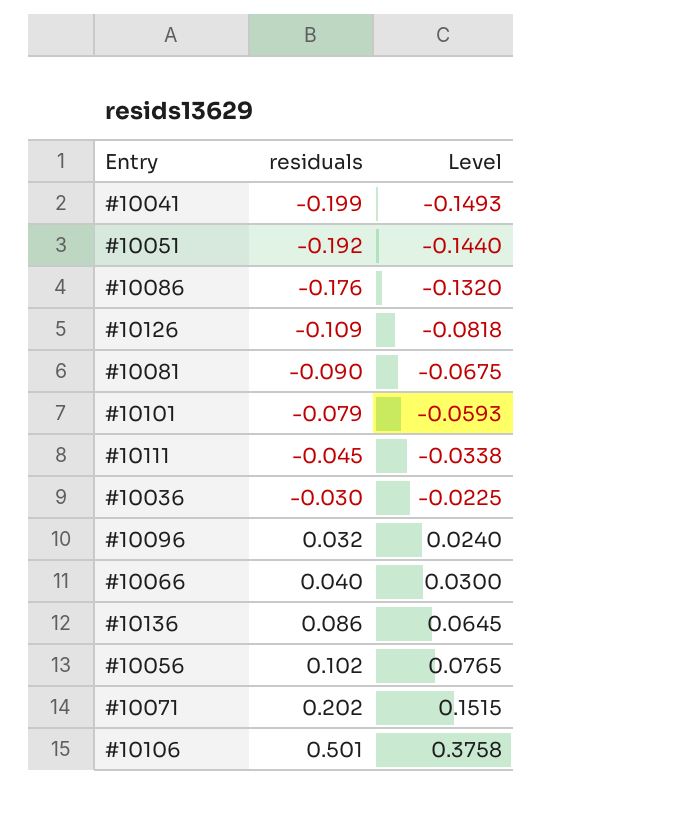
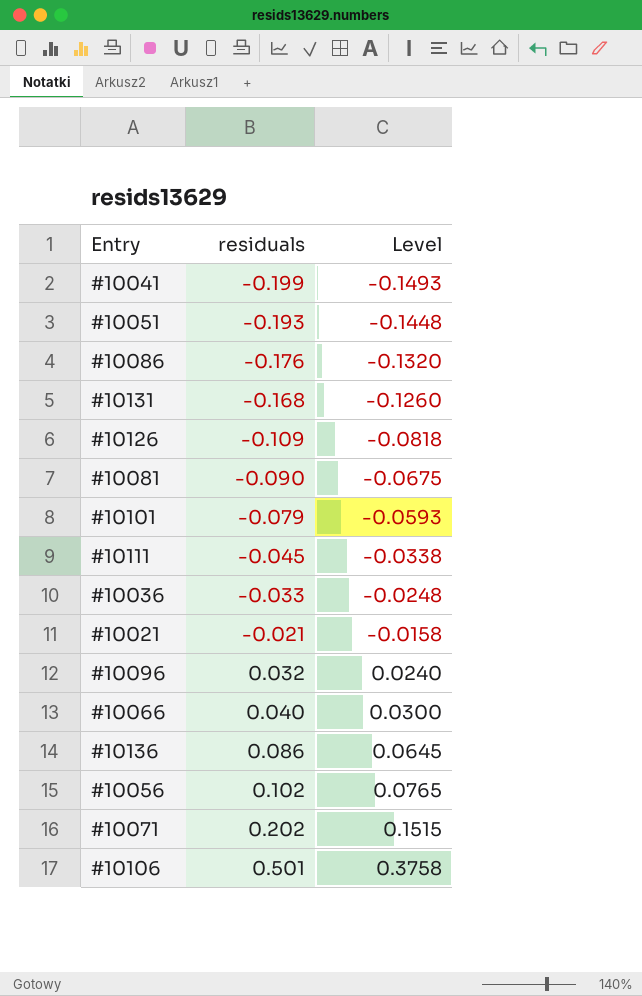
#10051 | residuals: -0.192 -> -0.193
#10051 | Level: -0.1440 -> -0.1448
row #10131: none -> -0.168 | -0.1260
#10036 | residuals: -0.030 -> -0.033
#10036 | Level: -0.0225 -> -0.0248
row #10021: none -> -0.021 | -0.0158

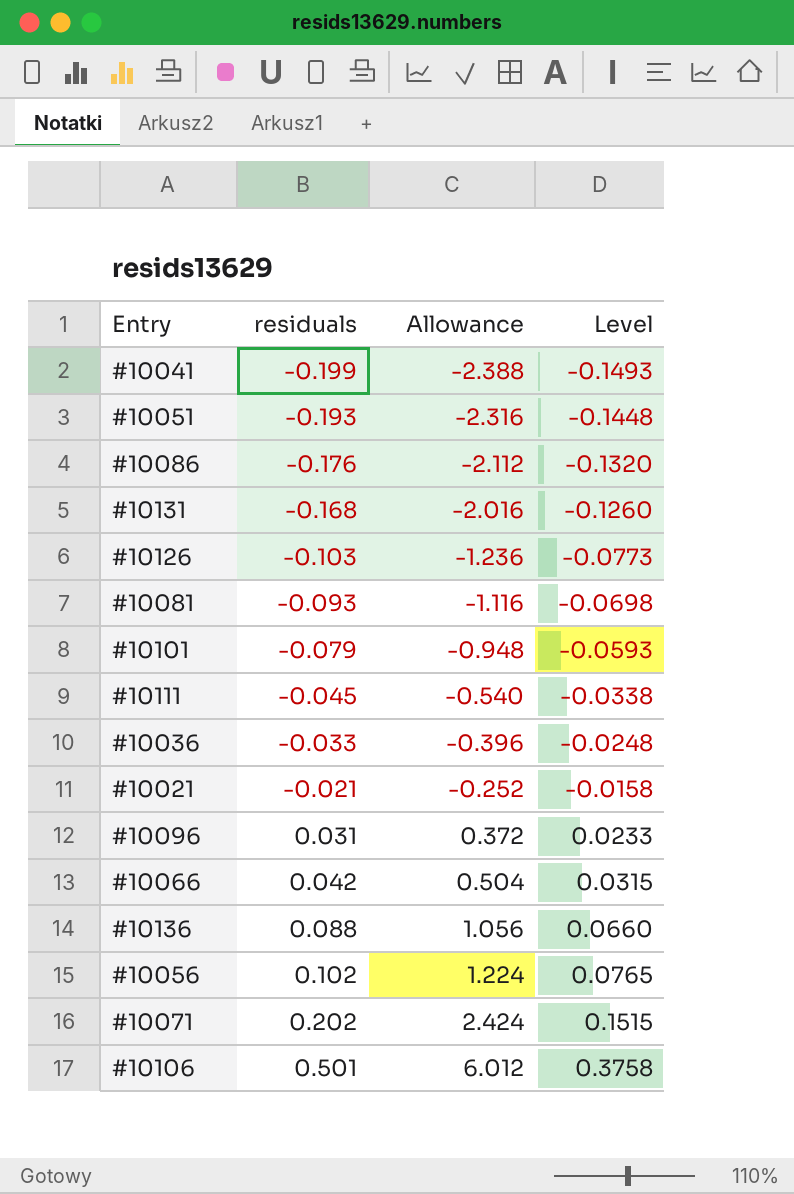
column Allowance | formula: none -> [residuals] * 12
#10126 | residuals: -0.109 -> -0.103
#10126 | Level: -0.0818 -> -0.0773
#10081 | residuals: -0.090 -> -0.093
#10081 | Level: -0.0675 -> -0.0698
#10096 | residuals: 0.032 -> 0.031
#10096 | Level: 0.0240 -> 0.0233
#10066 | residuals: 0.040 -> 0.042
#10066 | Level: 0.0300 -> 0.0315
#10136 | residuals: 0.086 -> 0.088
#10136 | Level: 0.0645 -> 0.0660

